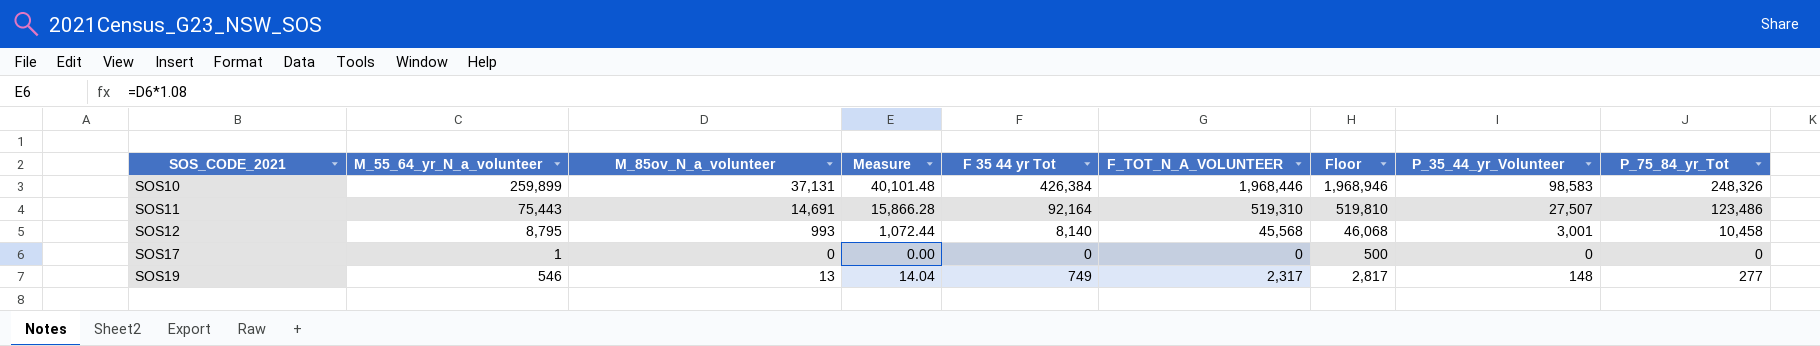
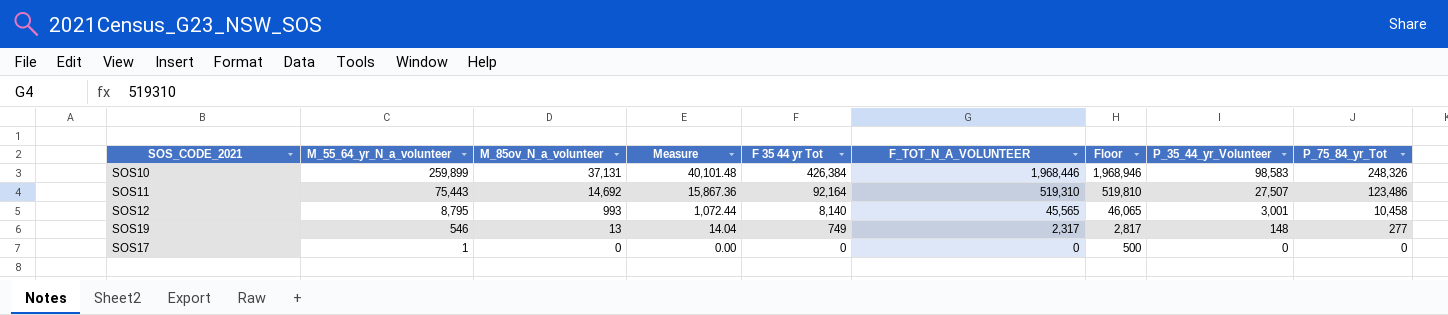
row order: SOS_CODE_2021 ascending -> M_55_64_yr_N_a_volunteer descending
SOS11 | M_85ov_N_a_volunteer: 14,691 -> 14,692
SOS11 | Measure: 15,866.28 -> 15,867.36
SOS12 | F_TOT_N_A_VOLUNTEER: 45,568 -> 45,565
SOS12 | Floor: 46,068 -> 46,065

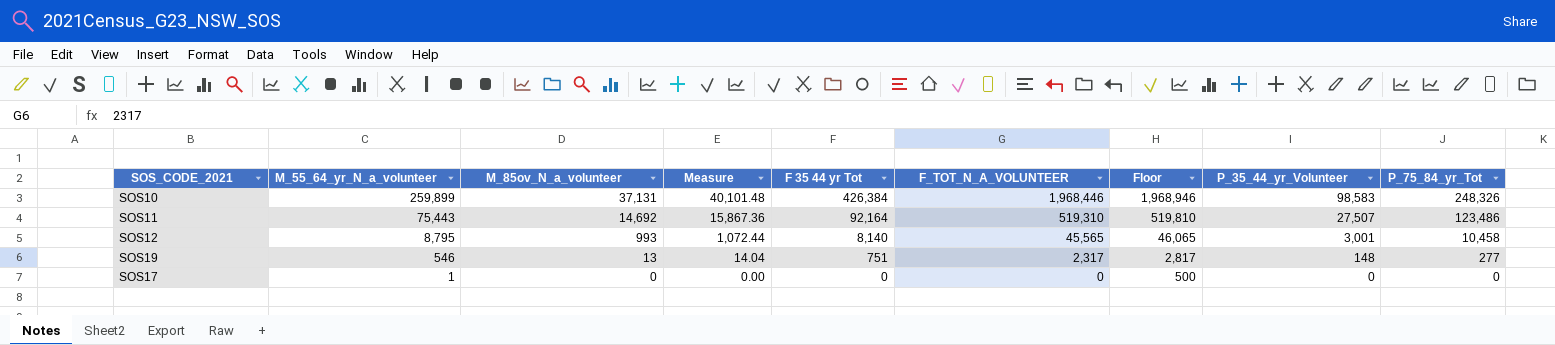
SOS19 | F 35 44 yr Tot: 749 -> 751

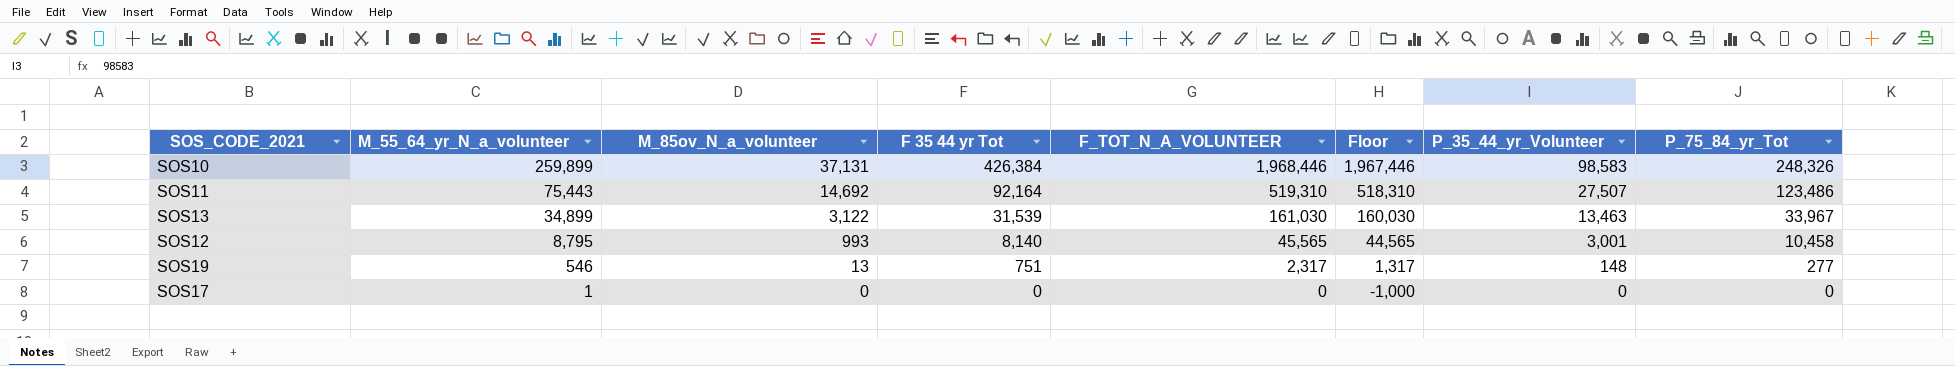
column Measure | formula: [M_85ov_N_a_volunteer] * 1.08 -> none
column Floor | formula: [F_TOT_N_A_VOLUNTEER] + 500 -> [F_TOT_N_A_VOLUNTEER] - 1000
row SOS13: none -> 34,899 | 3,122 | 31,539 | 161,030 | 160,030 | 13,463 | 33,967

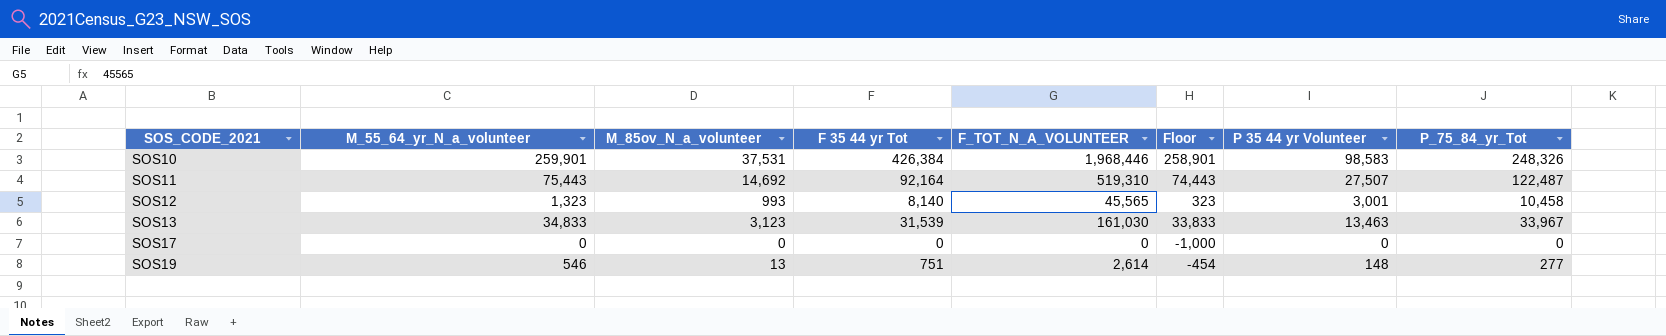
row order: M_55_64_yr_N_a_volunteer descending -> SOS_CODE_2021 ascending
column Floor | formula: [F_TOT_N_A_VOLUNTEER] - 1000 -> [M_55_64_yr_N_a_volunteer] - 1000
column name: P_35_44_yr_Volunteer -> P 35 44 yr Volunteer
SOS10 | M_55_64_yr_N_a_volunteer: 259,899 -> 259,901
SOS10 | M_85ov_N_a_volunteer: 37,131 -> 37,531
SOS11 | P_75_84_yr_Tot: 123,486 -> 122,487
SOS12 | M_55_64_yr_N_a_volunteer: 8,795 -> 1,323
SOS13 | M_55_64_yr_N_a_volunteer: 34,899 -> 34,833
SOS13 | M_85ov_N_a_volunteer: 3,122 -> 3,123
SOS17 | M_55_64_yr_N_a_volunteer: 1 -> 0
SOS19 | F_TOT_N_A_VOLUNTEER: 2,317 -> 2,614

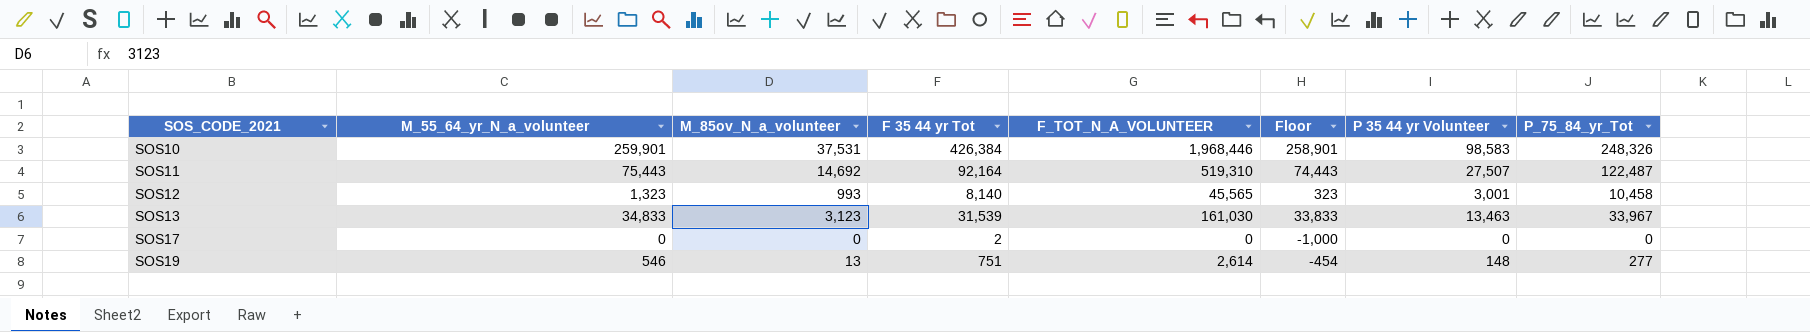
SOS17 | F 35 44 yr Tot: 0 -> 2

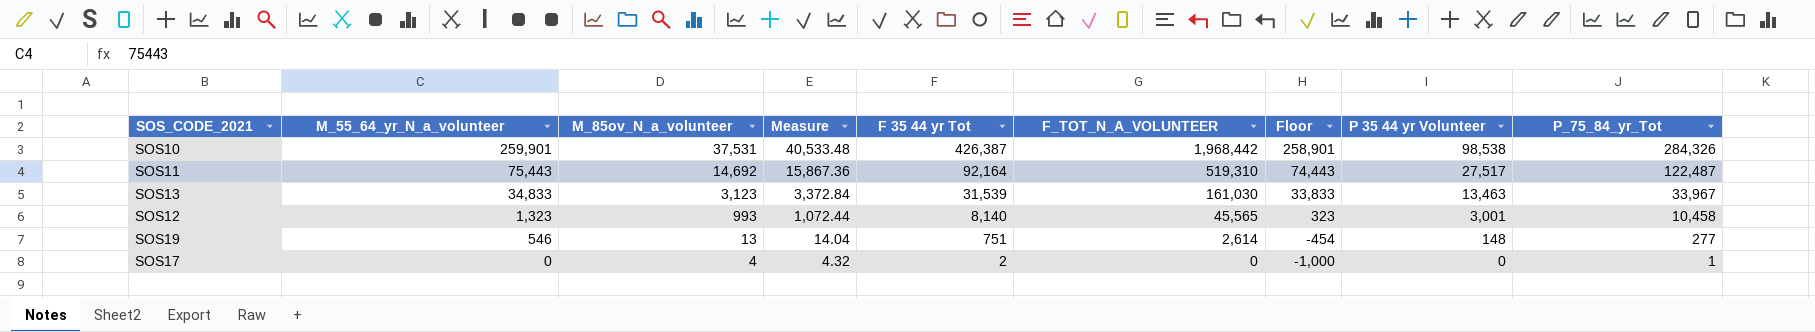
row order: SOS_CODE_2021 ascending -> M_55_64_yr_N_a_volunteer descending
column Measure | formula: none -> [M_85ov_N_a_volunteer] * 1.08
SOS10 | F 35 44 yr Tot: 426,384 -> 426,387
SOS10 | F_TOT_N_A_VOLUNTEER: 1,968,446 -> 1,968,442
SOS10 | P 35 44 yr Volunteer: 98,583 -> 98,538
SOS10 | P_75_84_yr_Tot: 248,326 -> 284,326
SOS11 | P 35 44 yr Volunteer: 27,507 -> 27,517
SOS17 | M_85ov_N_a_volunteer: 0 -> 4
SOS17 | P_75_84_yr_Tot: 0 -> 1

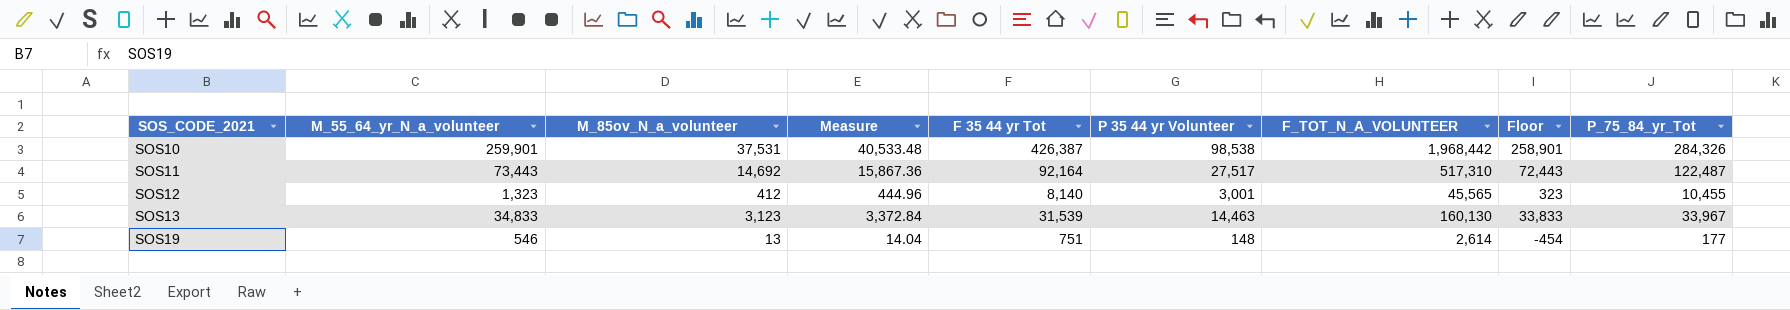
row order: M_55_64_yr_N_a_volunteer descending -> SOS_CODE_2021 ascending
column P 35 44 yr Volunteer | position: 8 -> 6
row SOS17: 0 | 4 | 4.32 | 2 | 0 | -1,000 | 0 | 1 -> none
SOS11 | M_55_64_yr_N_a_volunteer: 75,443 -> 73,443
SOS11 | F_TOT_N_A_VOLUNTEER: 519,310 -> 517,310
SOS11 | Floor: 74,443 -> 72,443
SOS12 | M_85ov_N_a_volunteer: 993 -> 412
SOS12 | Measure: 1,072.44 -> 444.96
SOS12 | P_75_84_yr_Tot: 10,458 -> 10,455
SOS13 | P 35 44 yr Volunteer: 13,463 -> 14,463
SOS13 | F_TOT_N_A_VOLUNTEER: 161,030 -> 160,130
SOS19 | P_75_84_yr_Tot: 277 -> 177

